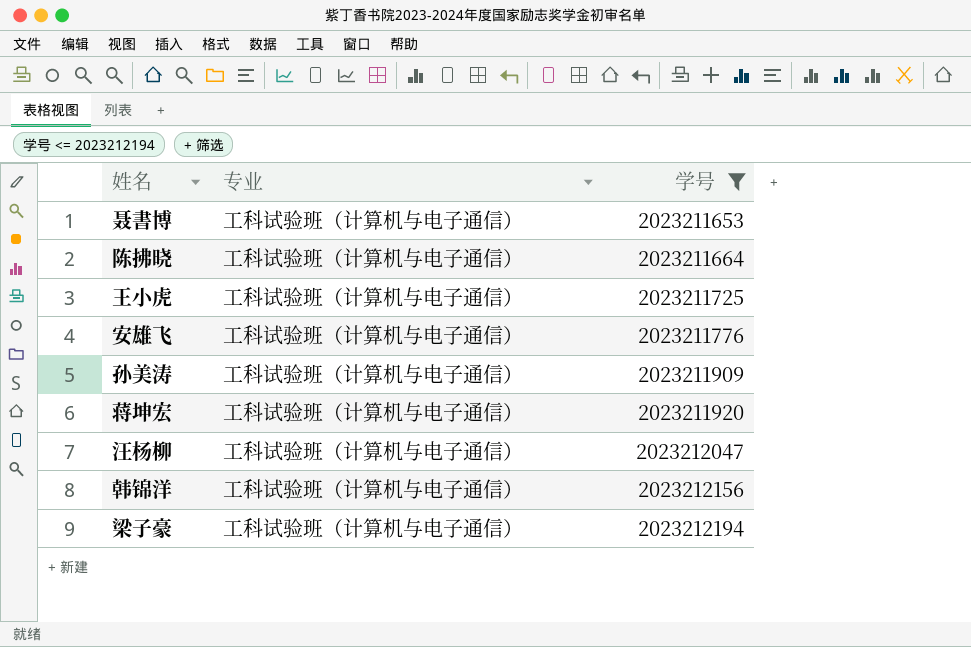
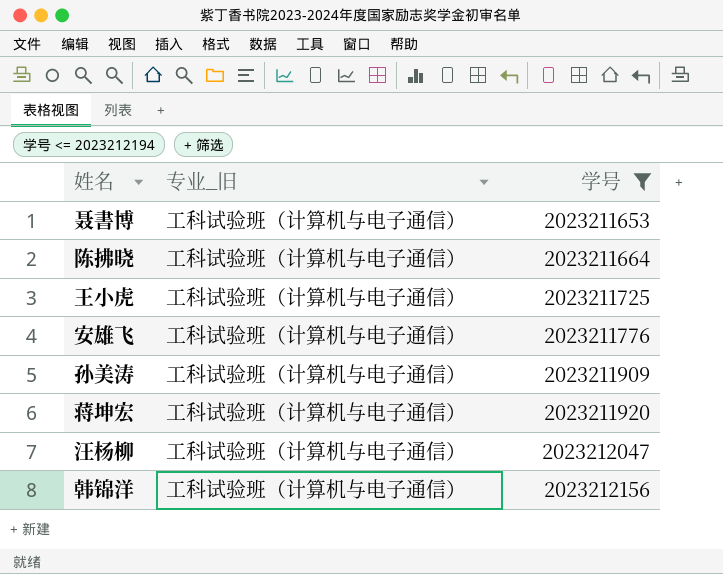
column name: 专业 -> 专业_旧
row 梁子豪: 工科试验班（计算机与电子通信） | 2023212194 -> none

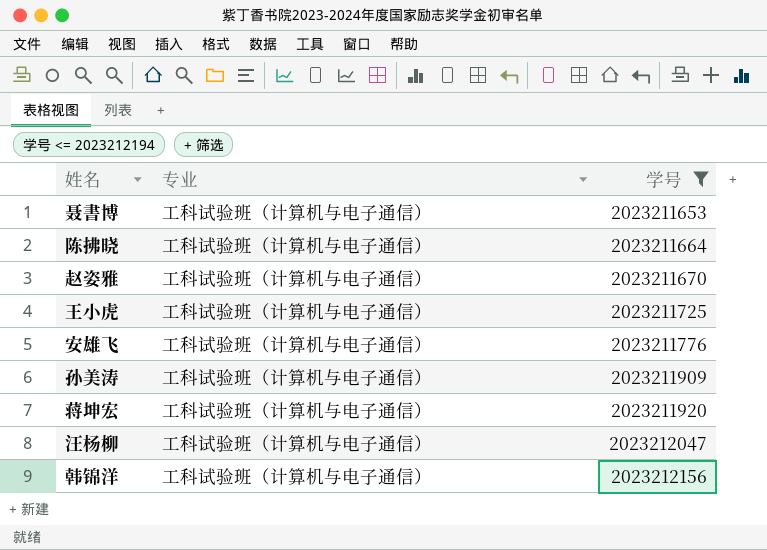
column name: 专业_旧 -> 专业
row 赵姿雅: none -> 工科试验班（计算机与电子通信） | 2023211670

